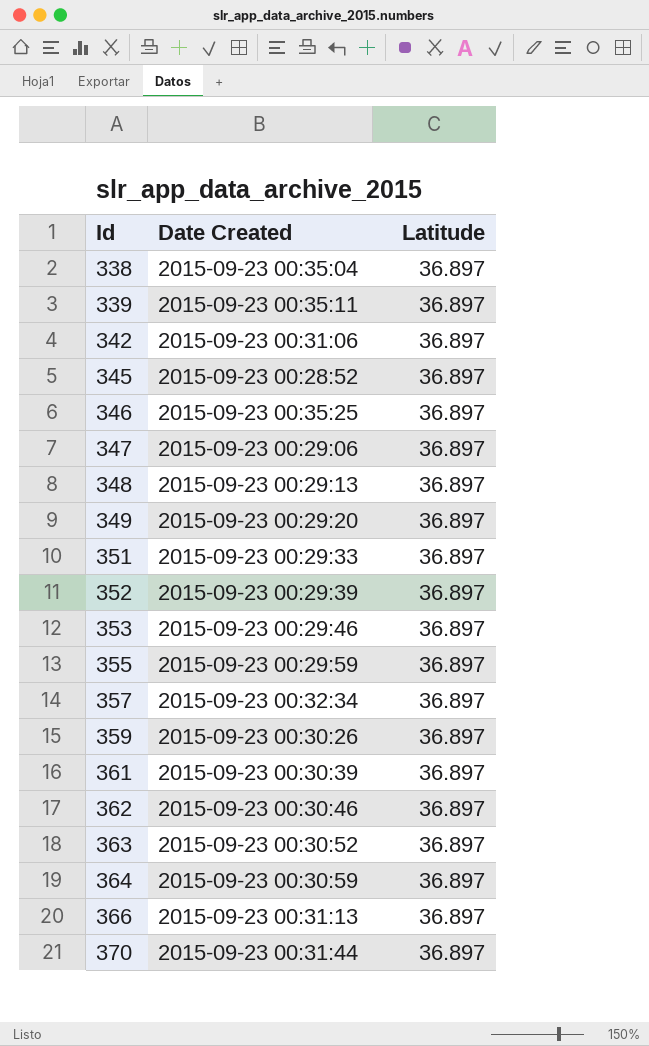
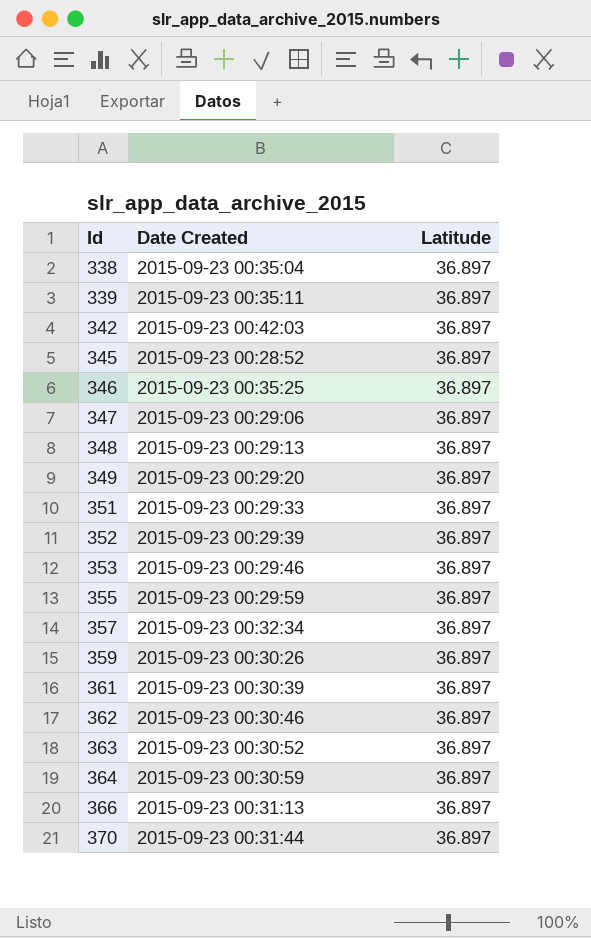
342 | Date Created: 2015-09-23 00:31:06 -> 2015-09-23 00:42:03

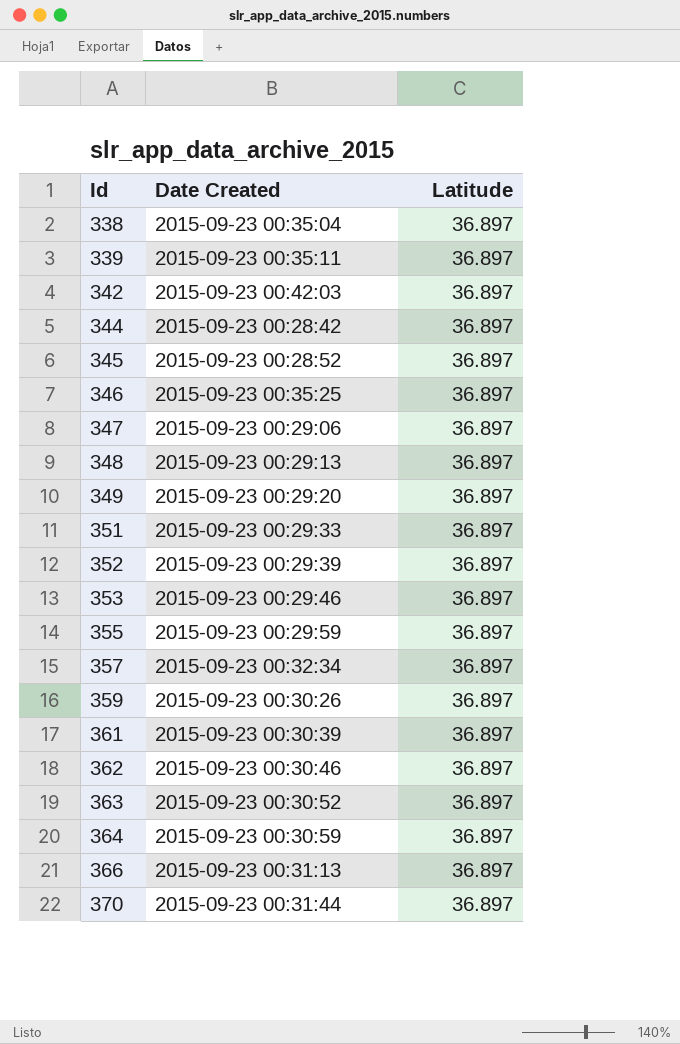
row 344: none -> 2015-09-23 00:28:42 | 36.897

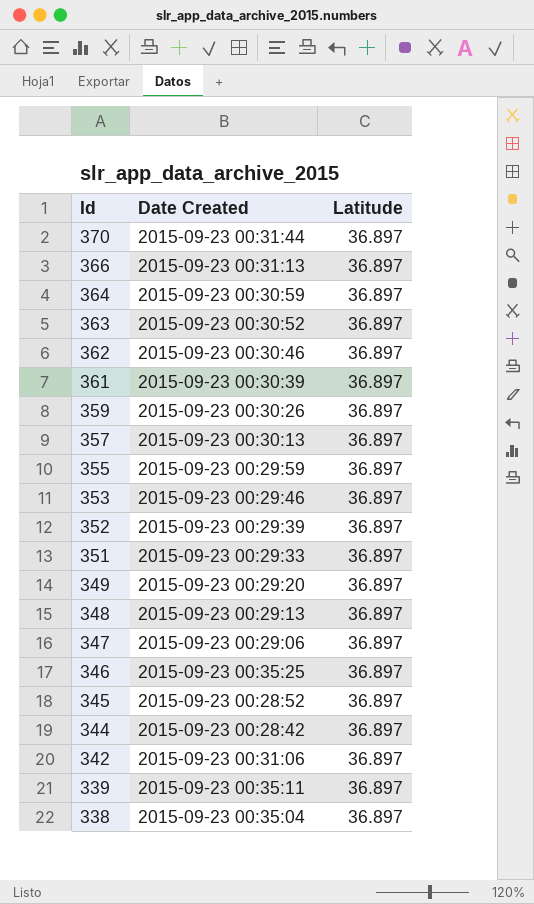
row order: Id ascending -> Id descending
357 | Date Created: 2015-09-23 00:32:34 -> 2015-09-23 00:30:13
342 | Date Created: 2015-09-23 00:42:03 -> 2015-09-23 00:31:06

